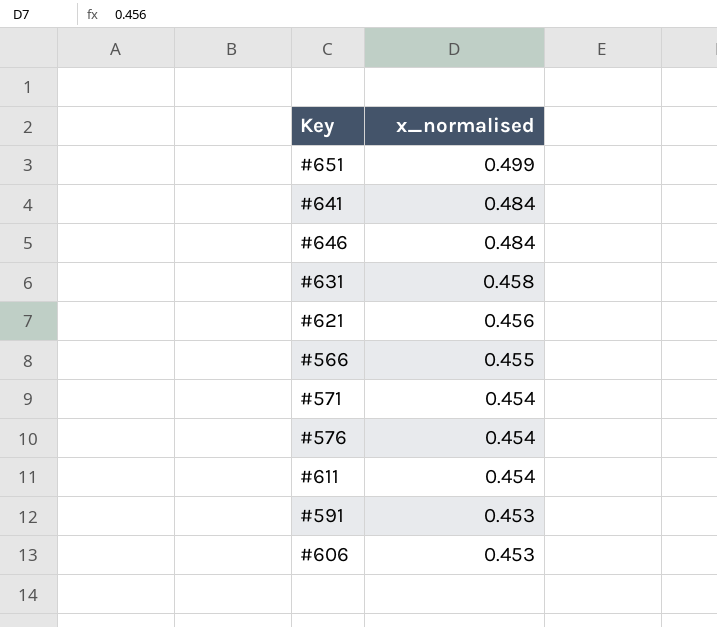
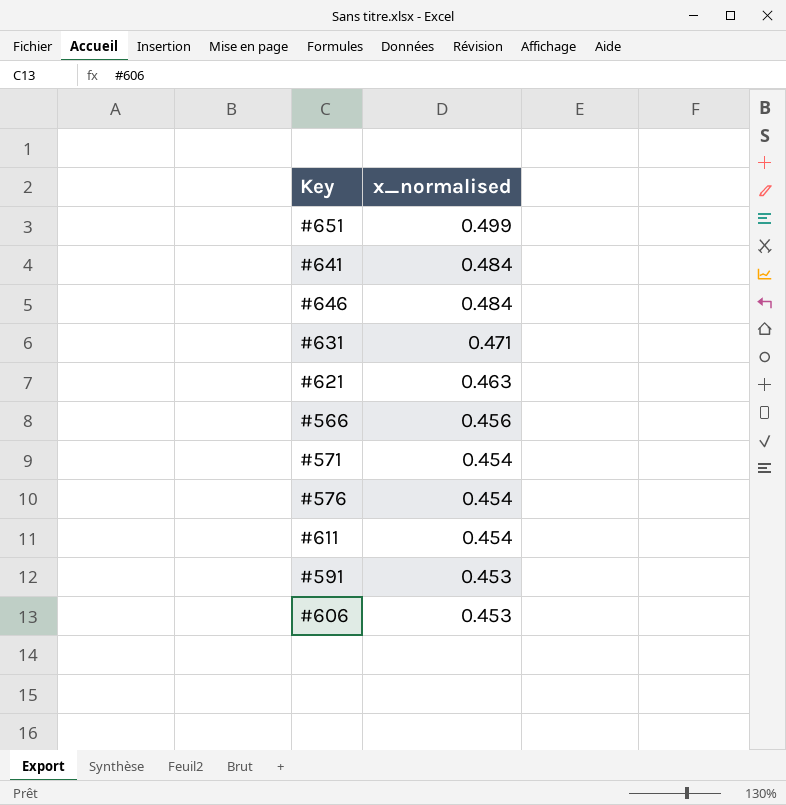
#631 | x_normalised: 0.458 -> 0.471
#621 | x_normalised: 0.456 -> 0.463
#566 | x_normalised: 0.455 -> 0.456

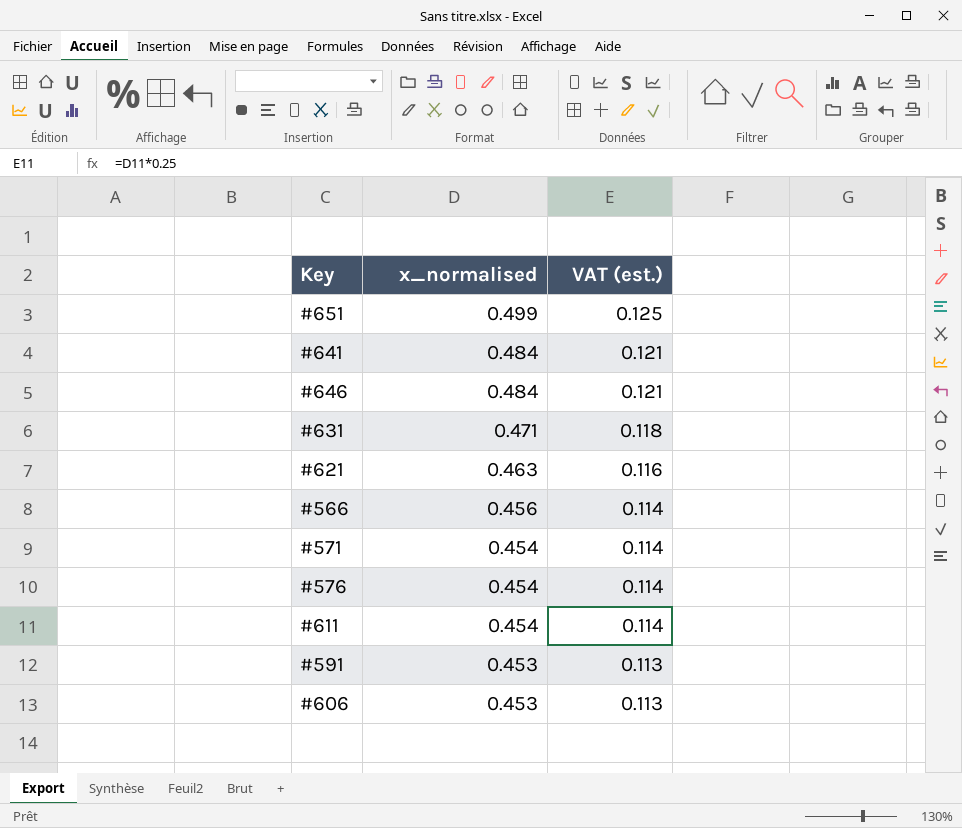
column VAT (est.) | formula: none -> [x_normalised] * 0.25

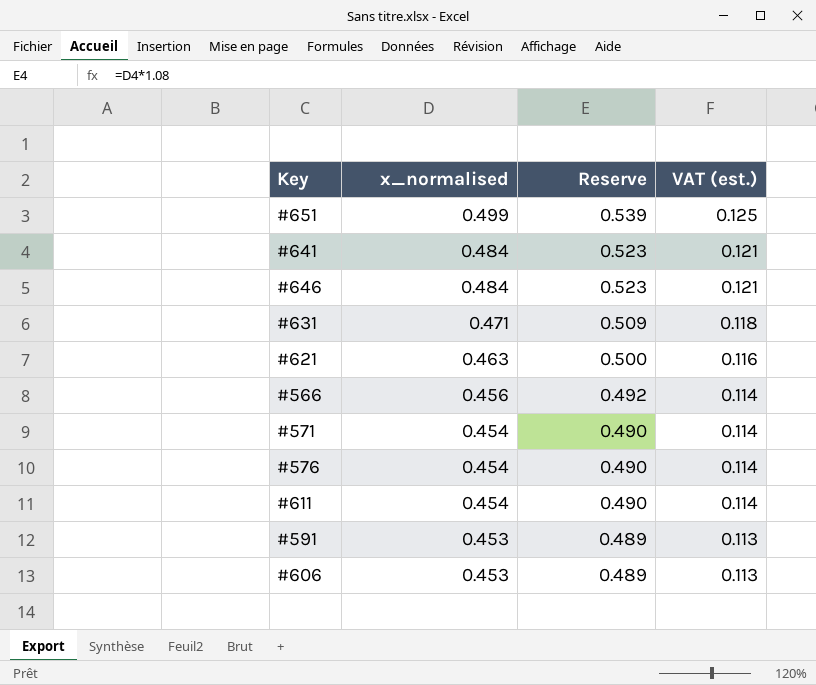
column Reserve | formula: none -> [x_normalised] * 1.08

